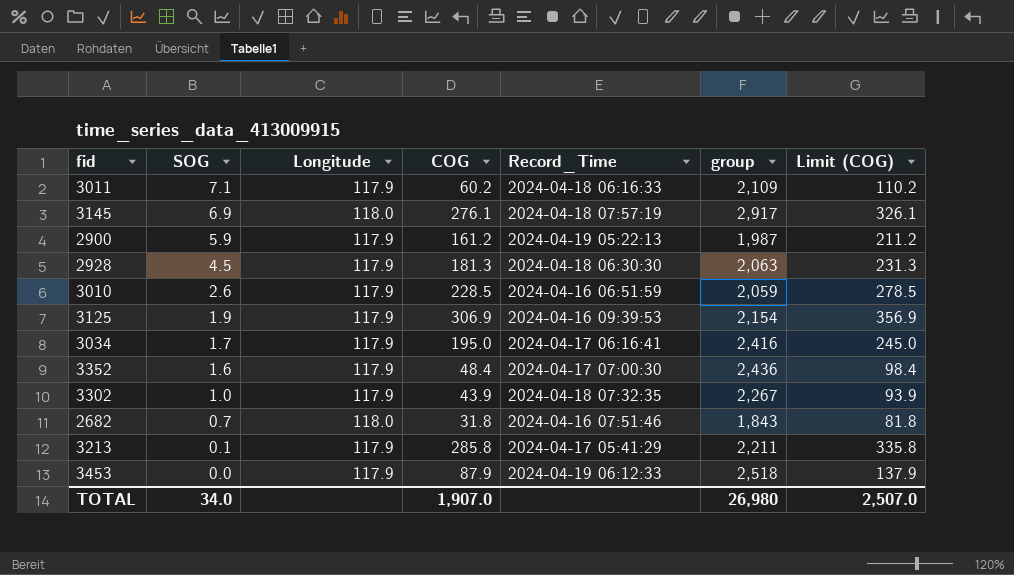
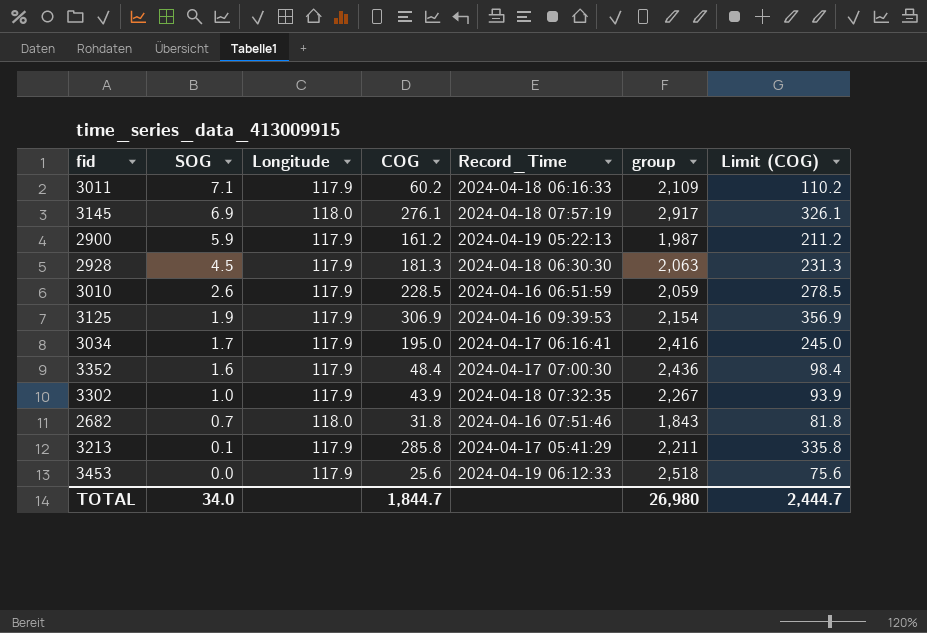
3453 | COG: 87.9 -> 25.6
3453 | Limit (COG): 137.9 -> 75.6
TOTAL | COG: 1,907.0 -> 1,844.7
TOTAL | Limit (COG): 2,507.0 -> 2,444.7

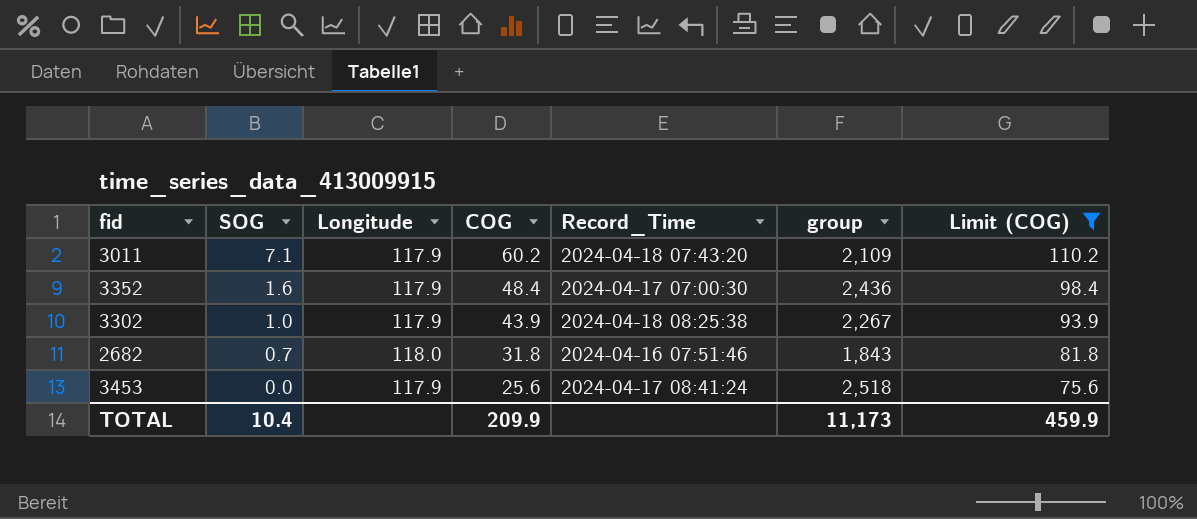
filter: none -> Limit (COG) <= 110.2
3011 | Record_Time: 2024-04-18 06:16:33 -> 2024-04-18 07:43:20
3302 | Record_Time: 2024-04-18 07:32:35 -> 2024-04-18 08:25:38
3453 | Record_Time: 2024-04-19 06:12:33 -> 2024-04-17 08:41:24
TOTAL | SOG: 34.0 -> 10.4
TOTAL | COG: 1,844.7 -> 209.9
TOTAL | group: 26,980 -> 11,173
TOTAL | Limit (COG): 2,444.7 -> 459.9

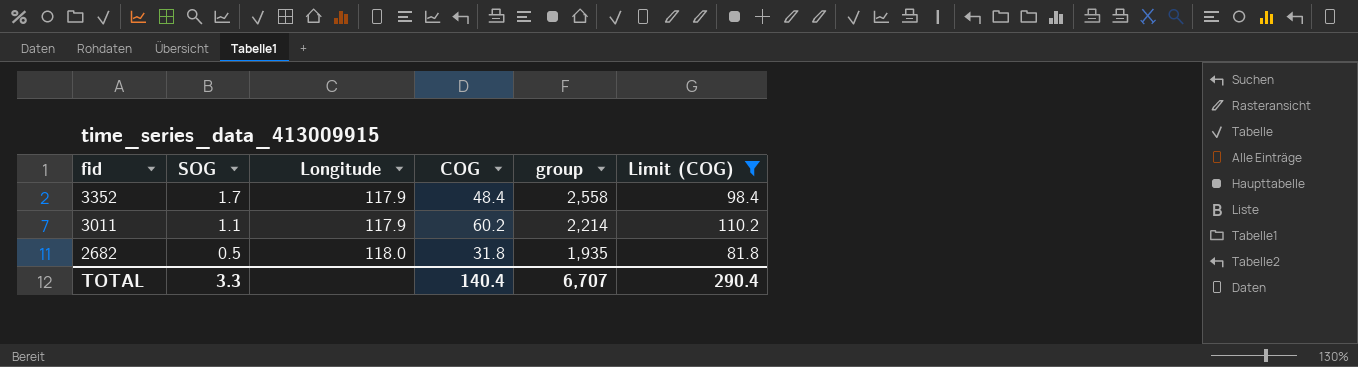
row order: SOG descending -> fid descending
column Record_Time | position: 5 -> none
row 3302: 1.0 | 117.9 | 43.9 | 2024-04-18 08:25:38 | 2,267 | 93.9 -> none
row 3453: 0.0 | 117.9 | 25.6 | 2024-04-17 08:41:24 | 2,518 | 75.6 -> none
3352 | SOG: 1.6 -> 1.7
3352 | group: 2,436 -> 2,558
3011 | SOG: 7.1 -> 1.1
3011 | group: 2,109 -> 2,214
2682 | SOG: 0.7 -> 0.5
2682 | group: 1,843 -> 1,935
TOTAL | SOG: 10.4 -> 3.3
TOTAL | COG: 209.9 -> 140.4
TOTAL | group: 11,173 -> 6,707
TOTAL | Limit (COG): 459.9 -> 290.4

